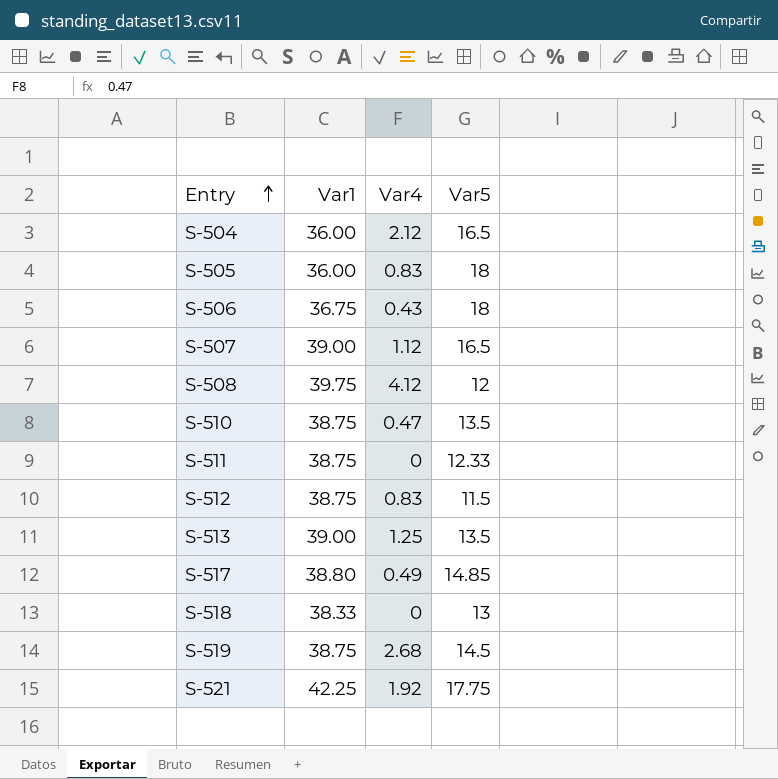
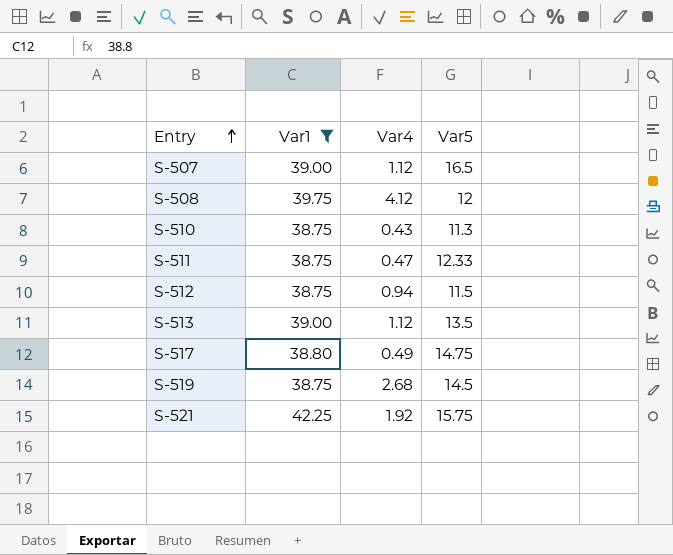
filter: none -> Var1 >= 38.75
S-510 | Var4: 0.47 -> 0.43
S-510 | Var5: 13.5 -> 11.3
S-511 | Var4: 0 -> 0.47
S-512 | Var4: 0.83 -> 0.94
S-513 | Var4: 1.25 -> 1.12
S-517 | Var5: 14.85 -> 14.75
S-521 | Var5: 17.75 -> 15.75

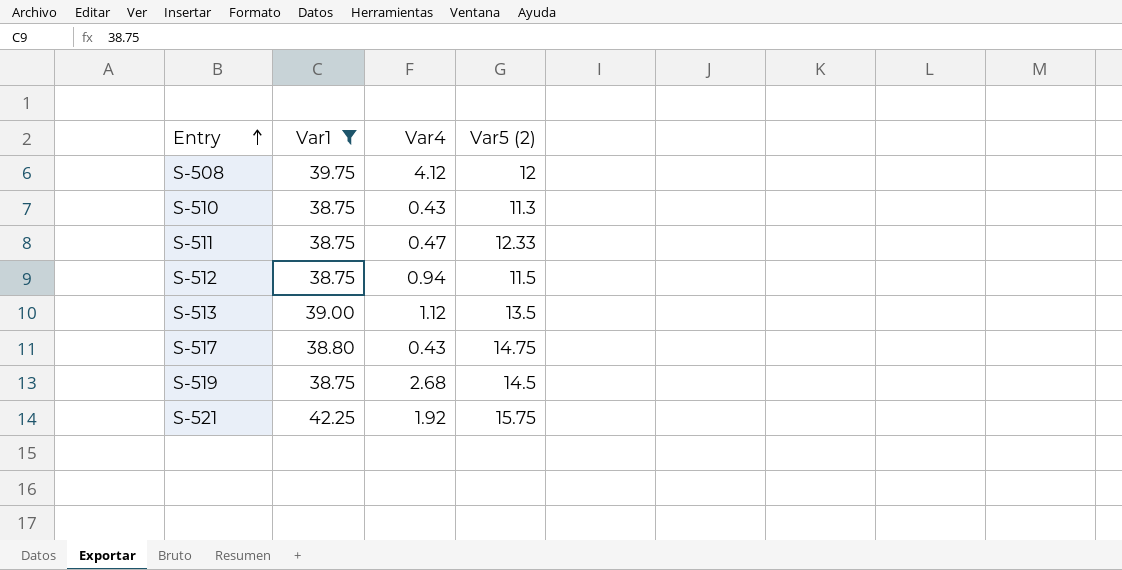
column name: Var5 -> Var5 (2)
row S-507: 39.00 | 1.12 | 16.5 -> none
S-517 | Var4: 0.49 -> 0.43

